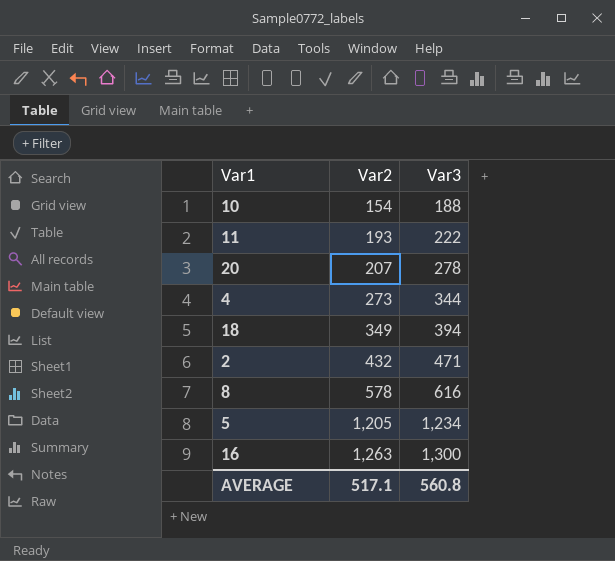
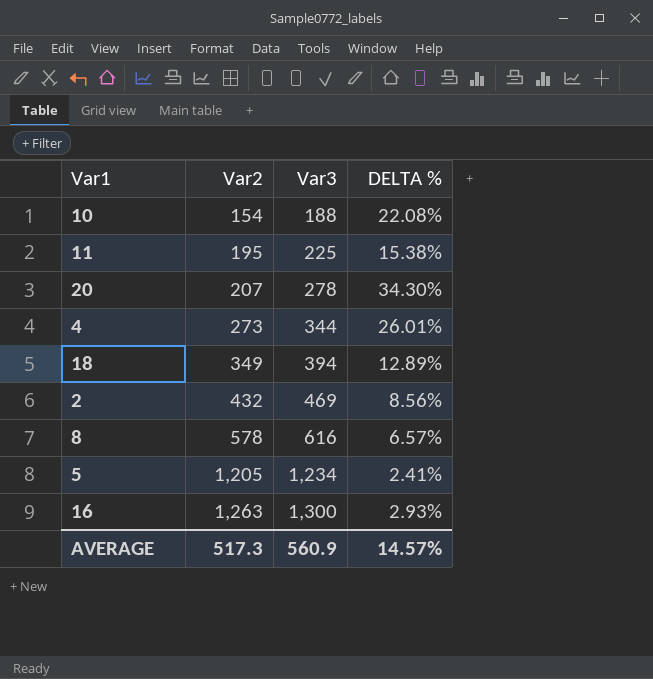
column DELTA % | formula: none -> ([Var3] - [Var2]) / [Var2]
11 | Var2: 193 -> 195
11 | Var3: 222 -> 225
2 | Var3: 471 -> 469
AVERAGE | Var2: 517.1 -> 517.3
AVERAGE | Var3: 560.8 -> 560.9

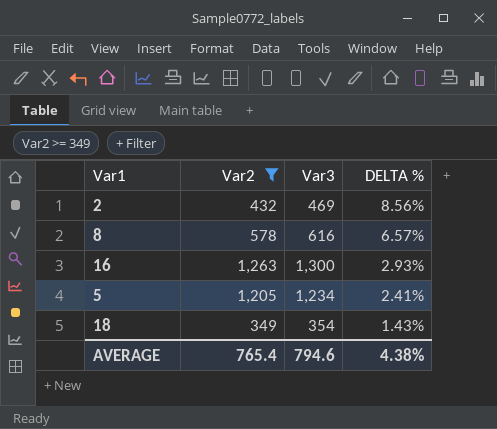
filter: none -> Var2 >= 349
row order: Var2 ascending -> DELTA % descending
18 | Var3: 394 -> 354
18 | DELTA %: 12.89% -> 1.43%
AVERAGE | Var2: 517.3 -> 765.4
AVERAGE | Var3: 560.9 -> 794.6
AVERAGE | DELTA %: 14.57% -> 4.38%

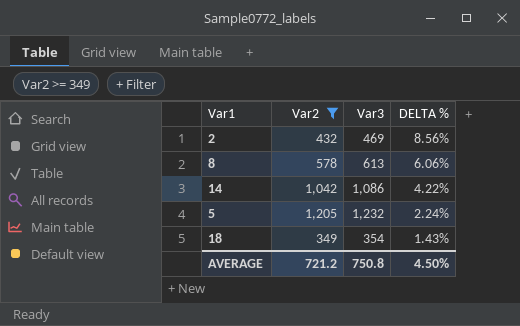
row 16: 1,263 | 1,300 | 2.93% -> none
8 | Var3: 616 -> 613
8 | DELTA %: 6.57% -> 6.06%
row 14: none -> 1,042 | 1,086 | 4.22%
5 | Var3: 1,234 -> 1,232
5 | DELTA %: 2.41% -> 2.24%
AVERAGE | Var2: 765.4 -> 721.2
AVERAGE | Var3: 794.6 -> 750.8
AVERAGE | DELTA %: 4.38% -> 4.50%

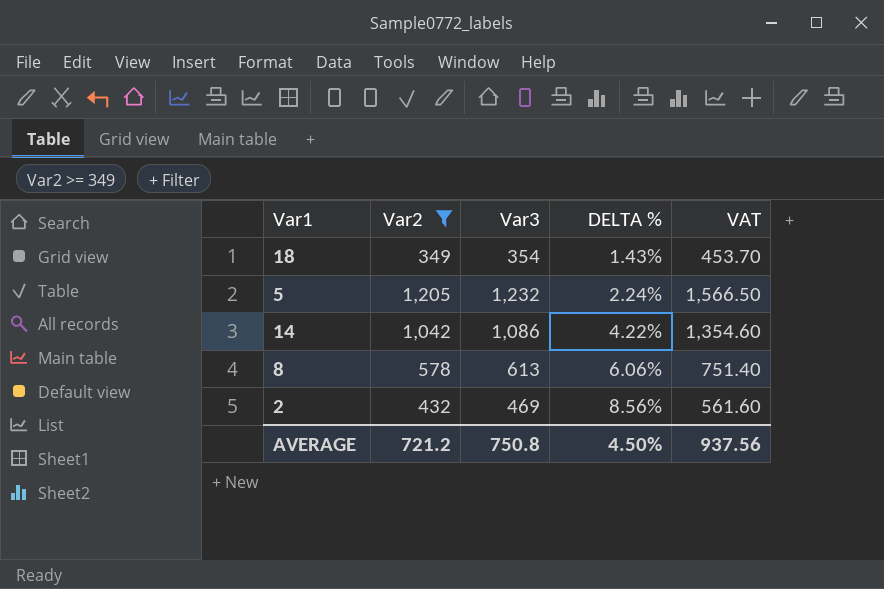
row order: DELTA % descending -> DELTA % ascending
column VAT | formula: none -> [Var2] * 1.3

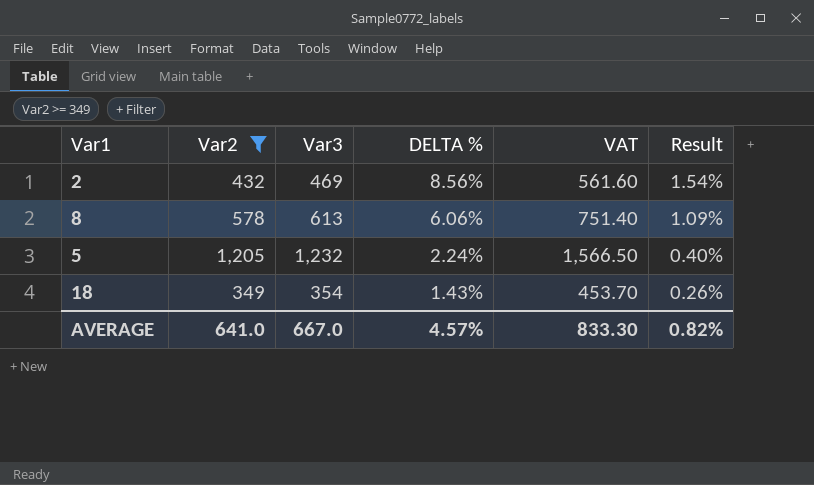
row order: DELTA % ascending -> DELTA % descending
column Result | formula: none -> [DELTA %] * 0.18
row 14: 1,042 | 1,086 | 4.22% | 1,354.60 -> none
AVERAGE | Var2: 721.2 -> 641.0
AVERAGE | Var3: 750.8 -> 667.0
AVERAGE | DELTA %: 4.50% -> 4.57%
AVERAGE | VAT: 937.56 -> 833.30

